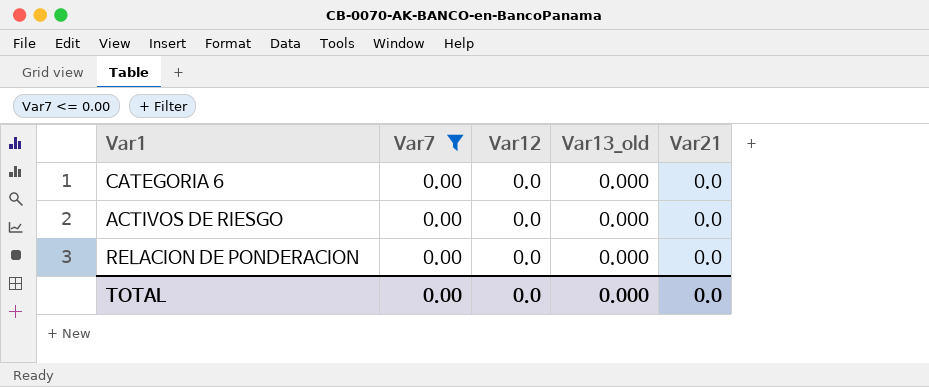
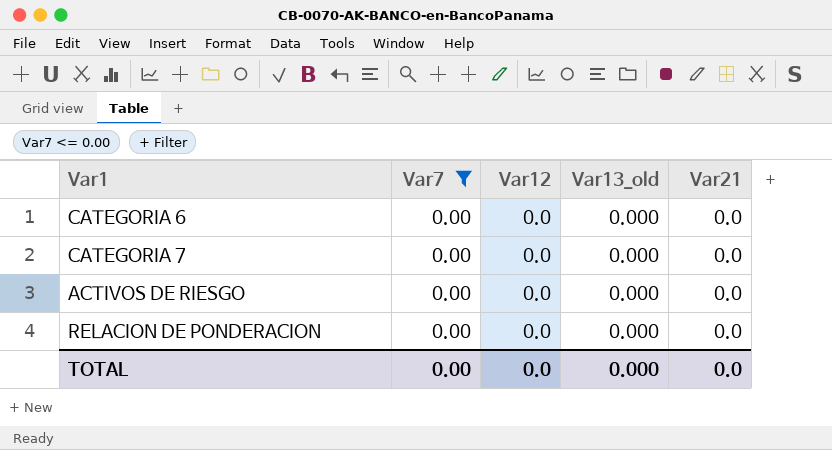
row CATEGORIA 7: none -> 0.00 | 0.0 | 0.000 | 0.0

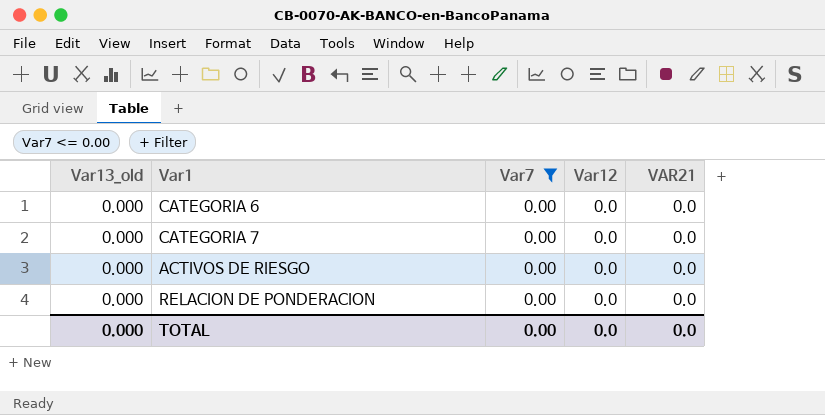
column Var13_old | position: 4 -> 1
column name: Var21 -> VAR21

